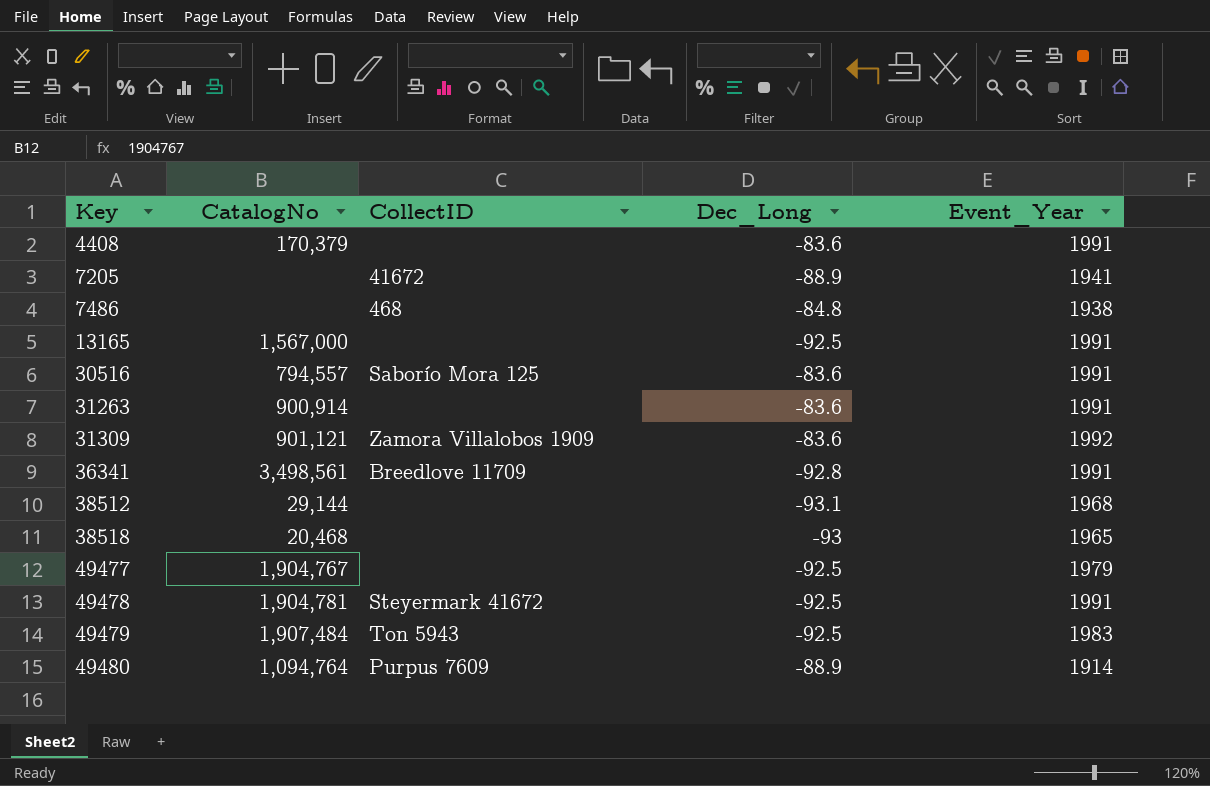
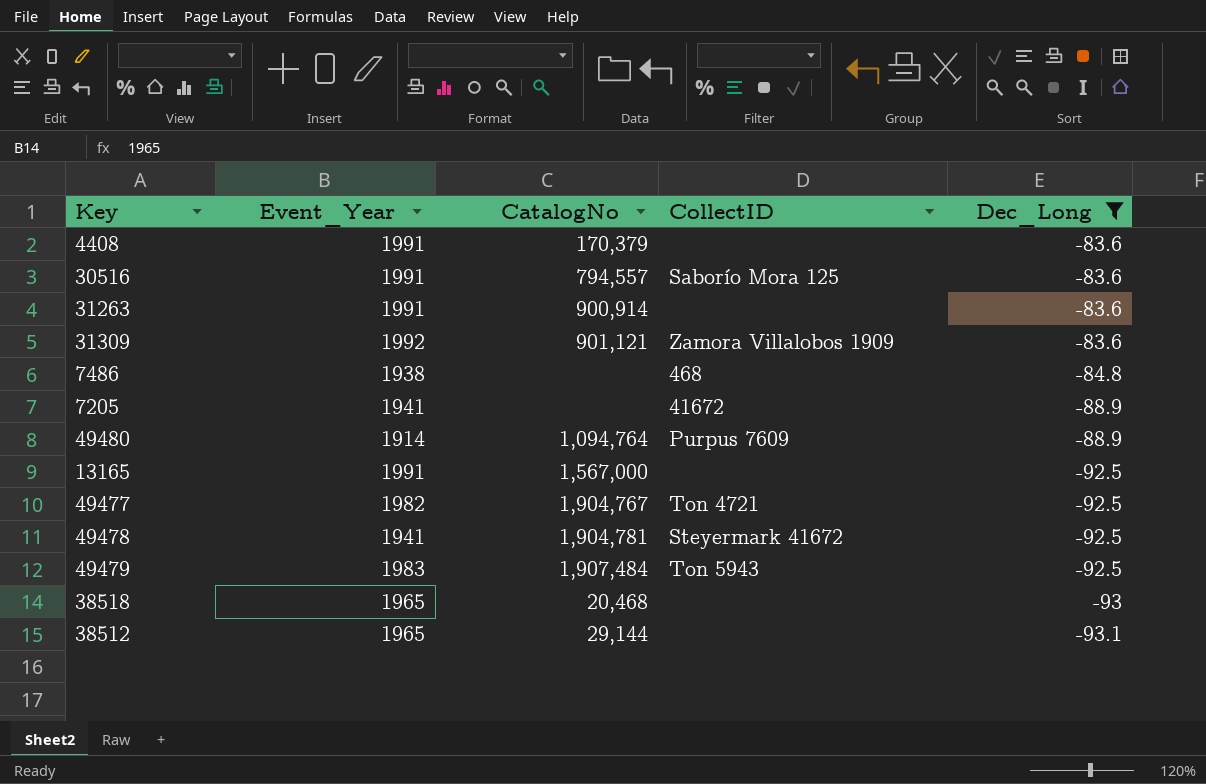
filter: none -> Dec_Long != -92.8
row order: Key ascending -> Dec_Long descending
column Event_Year | position: 5 -> 2
49477 | Event_Year: 1979 -> 1982
49477 | CollectID: none -> Ton 4721
49478 | Event_Year: 1991 -> 1941
38512 | Event_Year: 1968 -> 1965

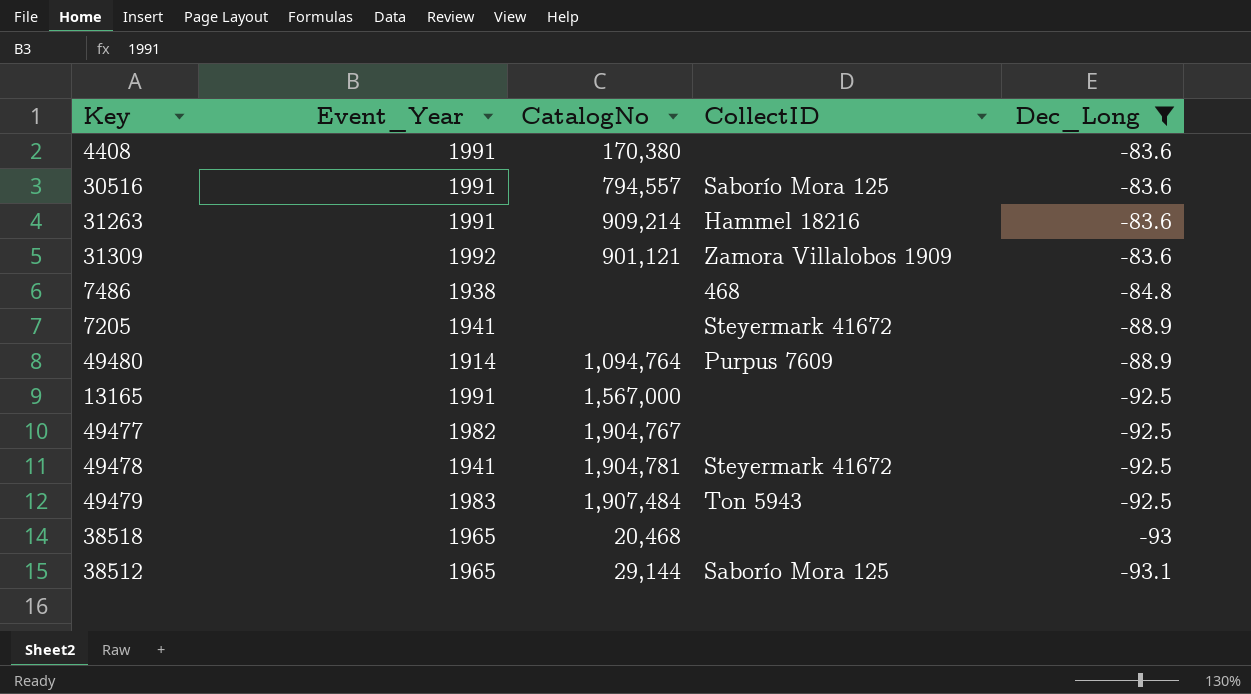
4408 | CatalogNo: 170,379 -> 170,380
31263 | CatalogNo: 900,914 -> 909,214
31263 | CollectID: none -> Hammel 18216
7205 | CollectID: 41672 -> Steyermark 41672
49477 | CollectID: Ton 4721 -> none
38512 | CollectID: none -> Saborío Mora 125

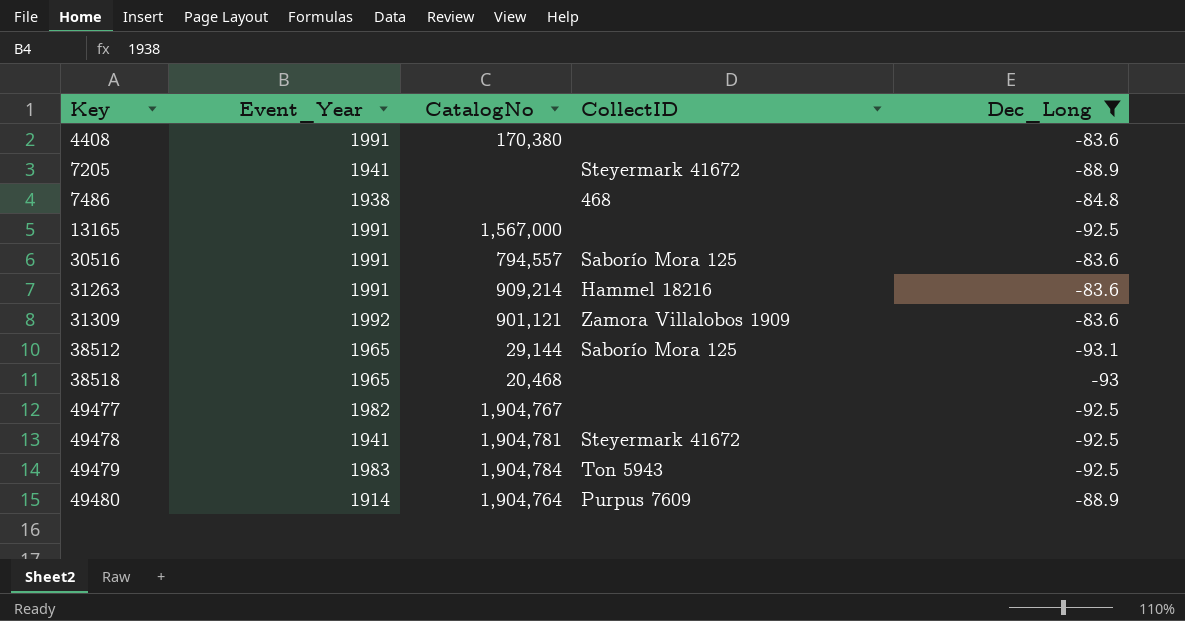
row order: Dec_Long descending -> Key ascending
49479 | CatalogNo: 1,907,484 -> 1,904,784
49480 | CatalogNo: 1,094,764 -> 1,904,764

